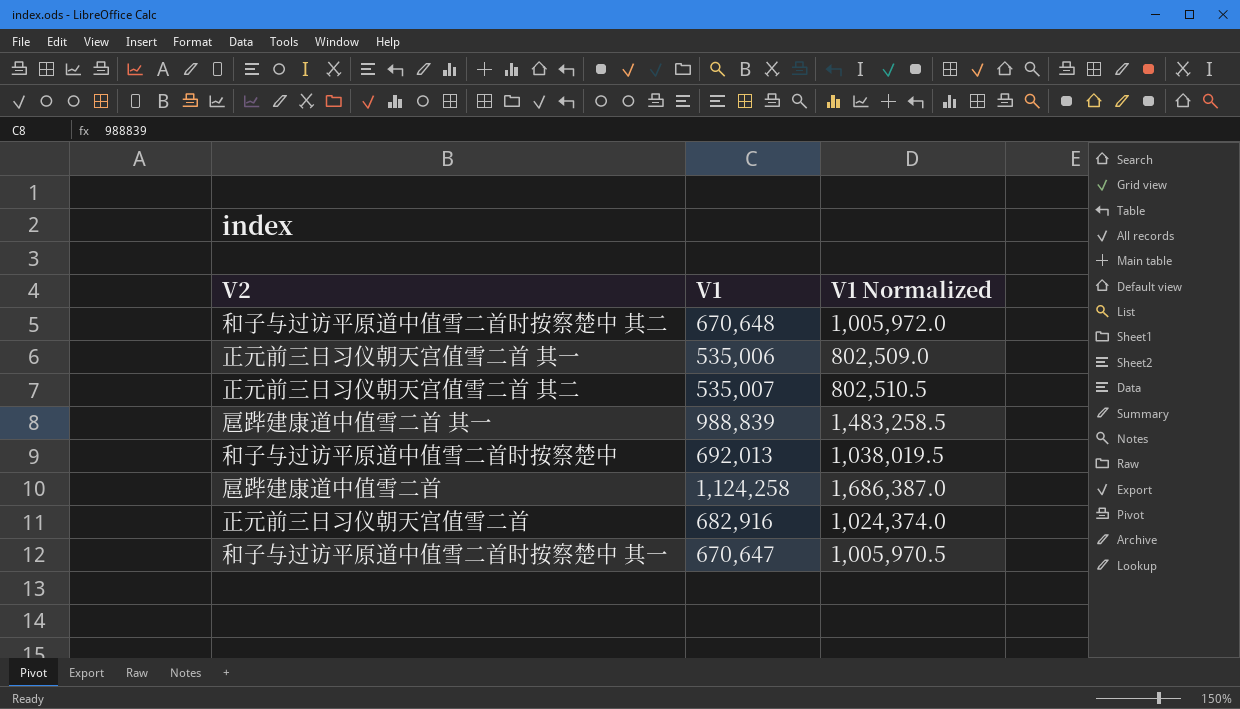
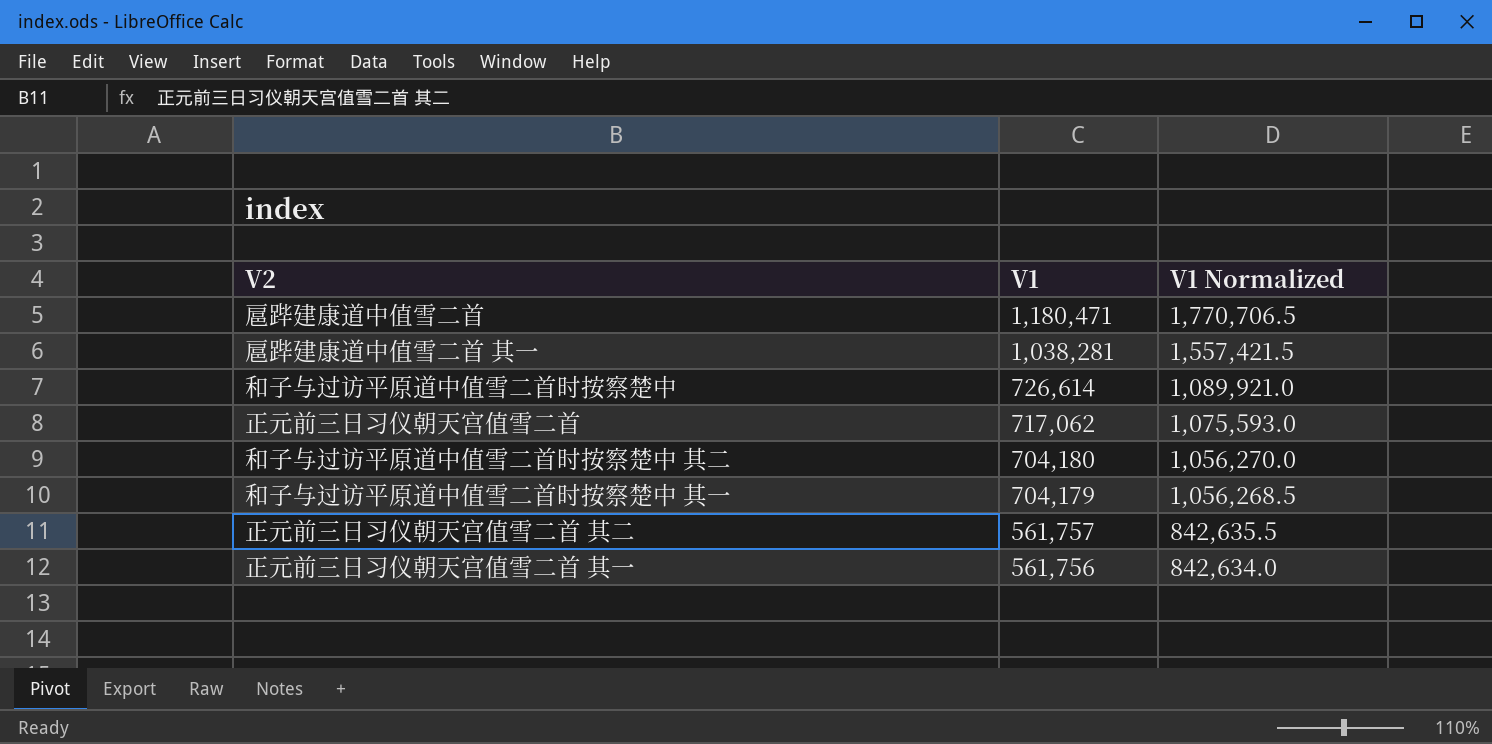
row order: none -> V1 descending
扈跸建康道中值雪二首 | V1: 1,124,258 -> 1,180,471
扈跸建康道中值雪二首 | V1 Normalized: 1,686,387.0 -> 1,770,706.5
扈跸建康道中值雪二首 其一 | V1: 988,839 -> 1,038,281
扈跸建康道中值雪二首 其一 | V1 Normalized: 1,483,258.5 -> 1,557,421.5
和子与过访平原道中值雪二首时按察楚中 | V1: 692,013 -> 726,614
和子与过访平原道中值雪二首时按察楚中 | V1 Normalized: 1,038,019.5 -> 1,089,921.0
正元前三日习仪朝天宫值雪二首 | V1: 682,916 -> 717,062
正元前三日习仪朝天宫值雪二首 | V1 Normalized: 1,024,374.0 -> 1,075,593.0
和子与过访平原道中值雪二首时按察楚中 其二 | V1: 670,648 -> 704,180
和子与过访平原道中值雪二首时按察楚中 其二 | V1 Normalized: 1,005,972.0 -> 1,056,270.0
和子与过访平原道中值雪二首时按察楚中 其一 | V1: 670,647 -> 704,179
和子与过访平原道中值雪二首时按察楚中 其一 | V1 Normalized: 1,005,970.5 -> 1,056,268.5
正元前三日习仪朝天宫值雪二首 其二 | V1: 535,007 -> 561,757
正元前三日习仪朝天宫值雪二首 其二 | V1 Normalized: 802,510.5 -> 842,635.5
正元前三日习仪朝天宫值雪二首 其一 | V1: 535,006 -> 561,756
正元前三日习仪朝天宫值雪二首 其一 | V1 Normalized: 802,509.0 -> 842,634.0

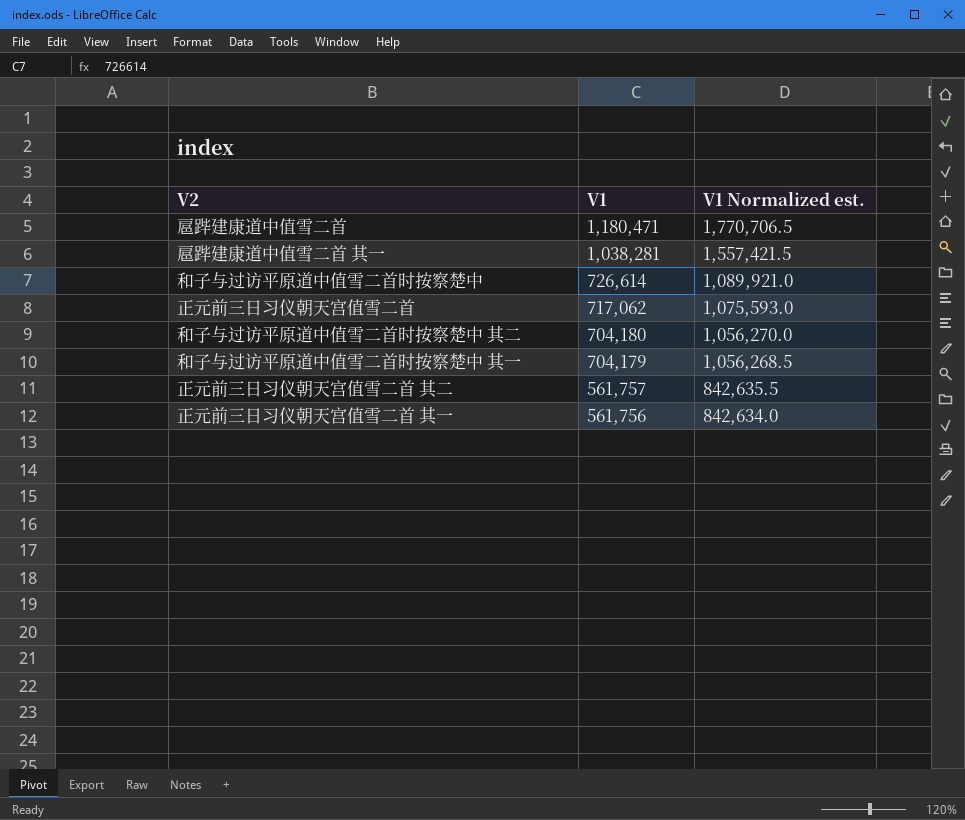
column name: V1 Normalized -> V1 Normalized est.

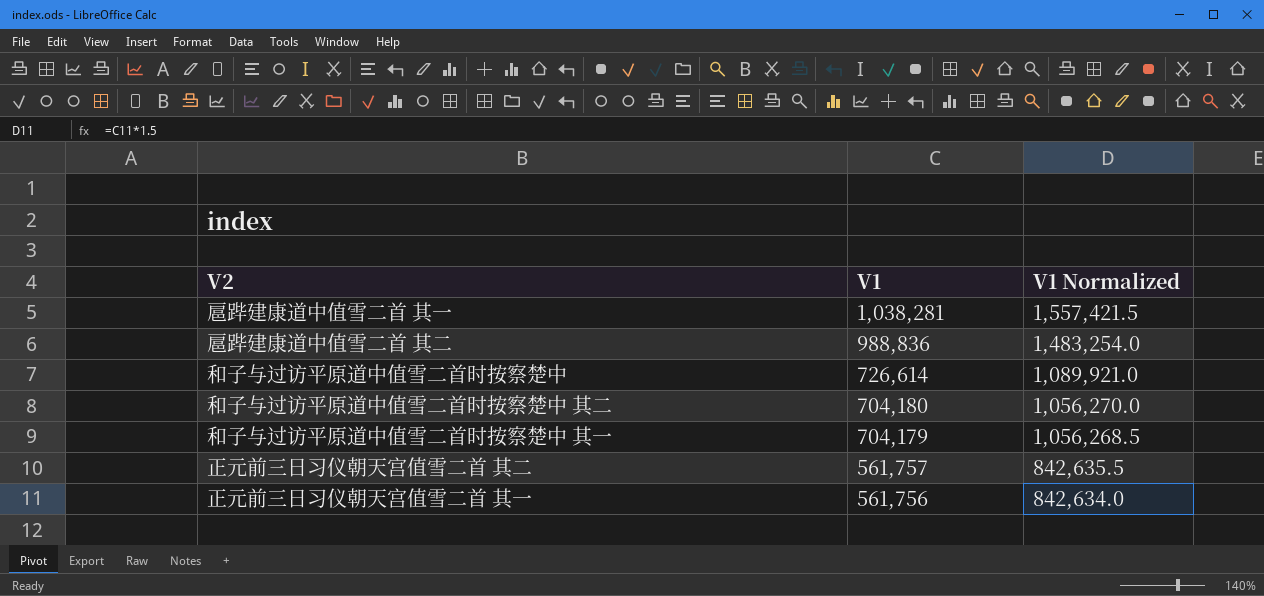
column name: V1 Normalized est. -> V1 Normalized
row 扈跸建康道中值雪二首: 1,180,471 | 1,770,706.5 -> none
row 正元前三日习仪朝天宫值雪二首: 717,062 | 1,075,593.0 -> none
row 扈跸建康道中值雪二首 其二: none -> 988,836 | 1,483,254.0

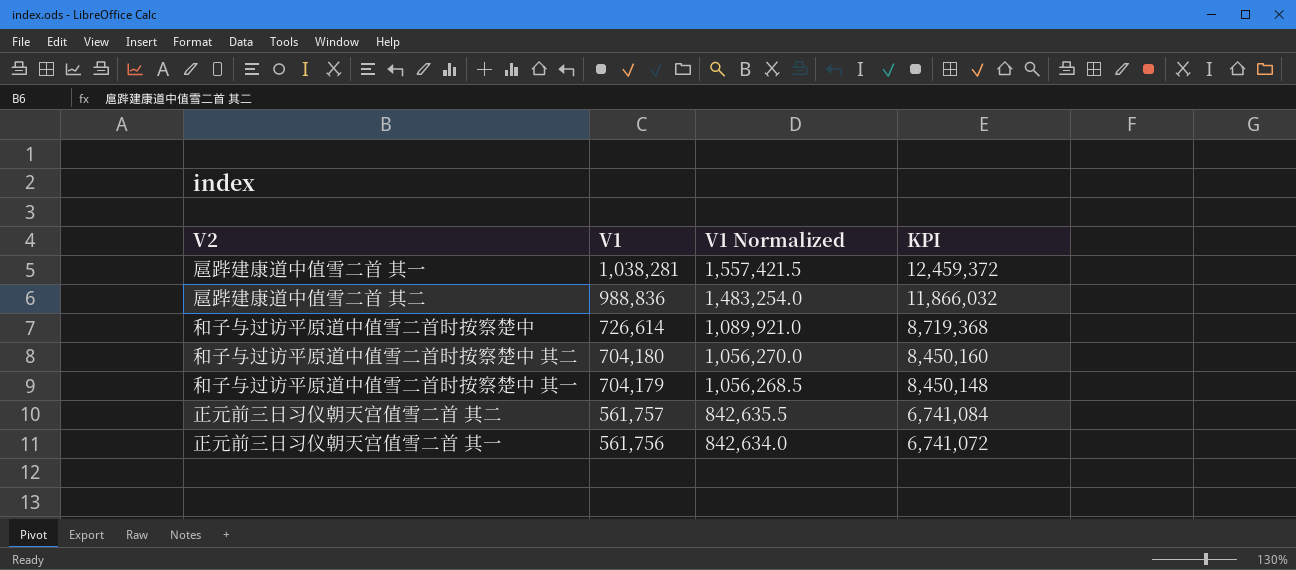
column KPI | formula: none -> [V1] * 12

